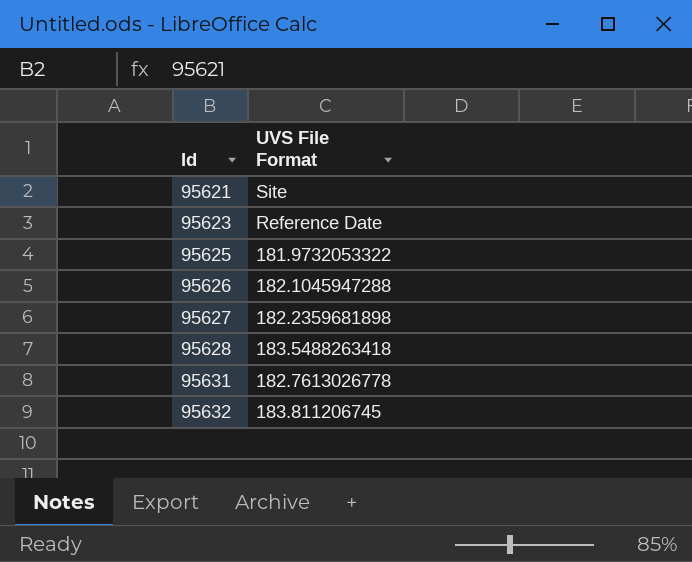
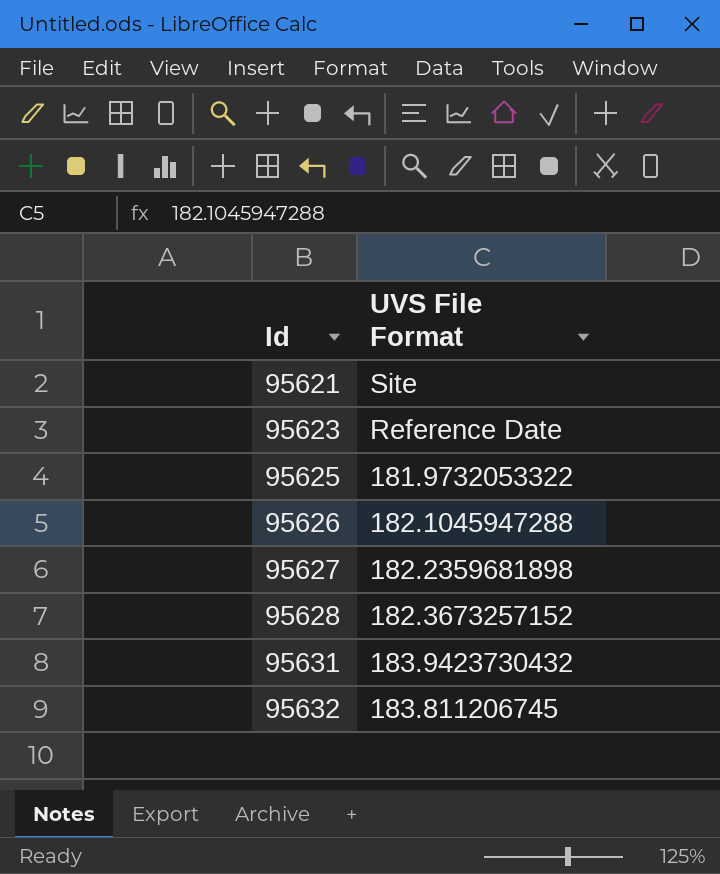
95628 | UVS File Format: 183.5488263418 -> 182.3673257152
95631 | UVS File Format: 182.7613026778 -> 183.9423730432

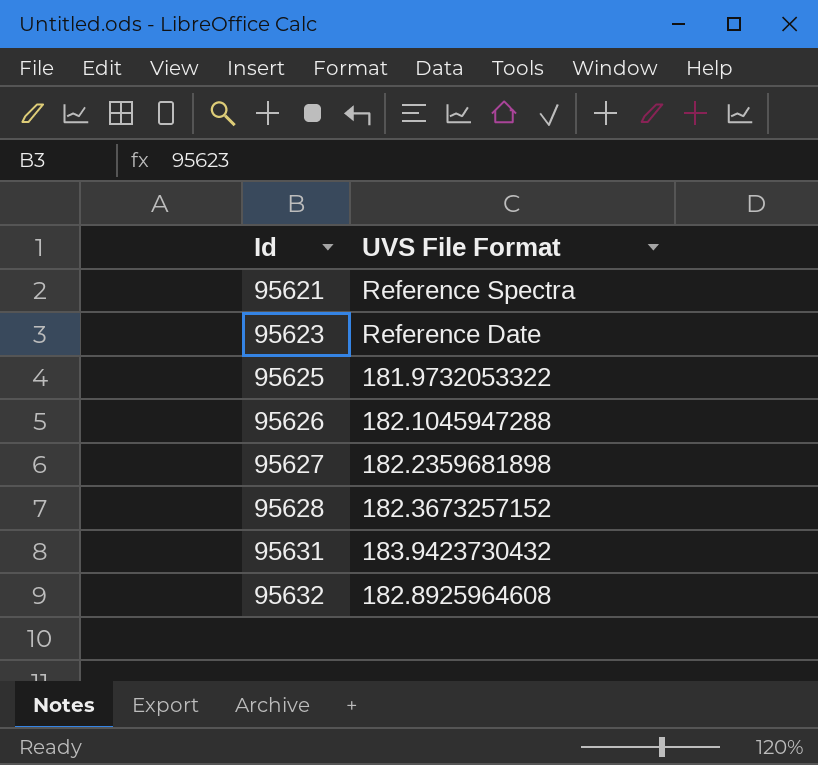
95621 | UVS File Format: Site -> Reference Spectra
95632 | UVS File Format: 183.811206745 -> 182.8925964608

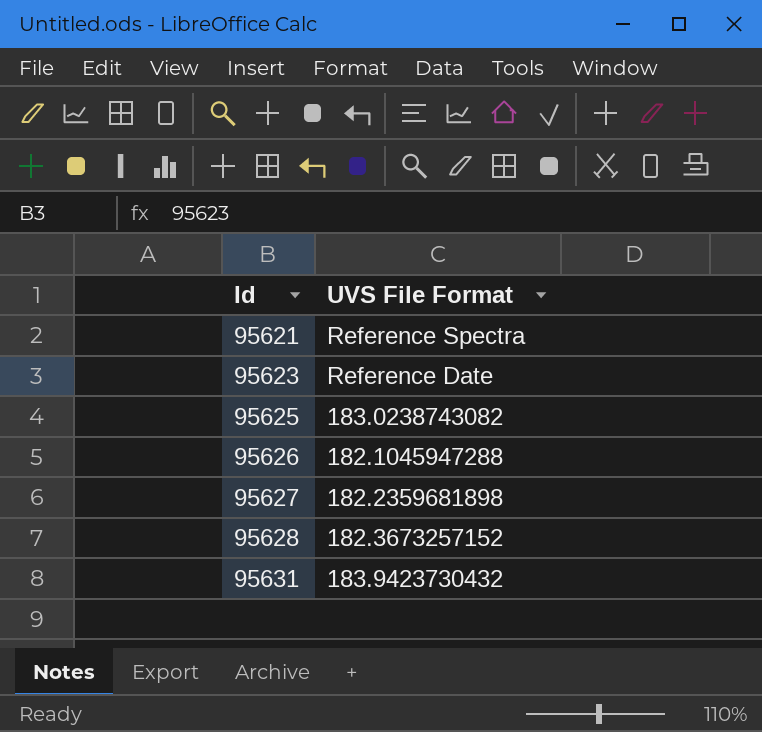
row 95632: 182.8925964608 -> none
95625 | UVS File Format: 181.9732053322 -> 183.0238743082

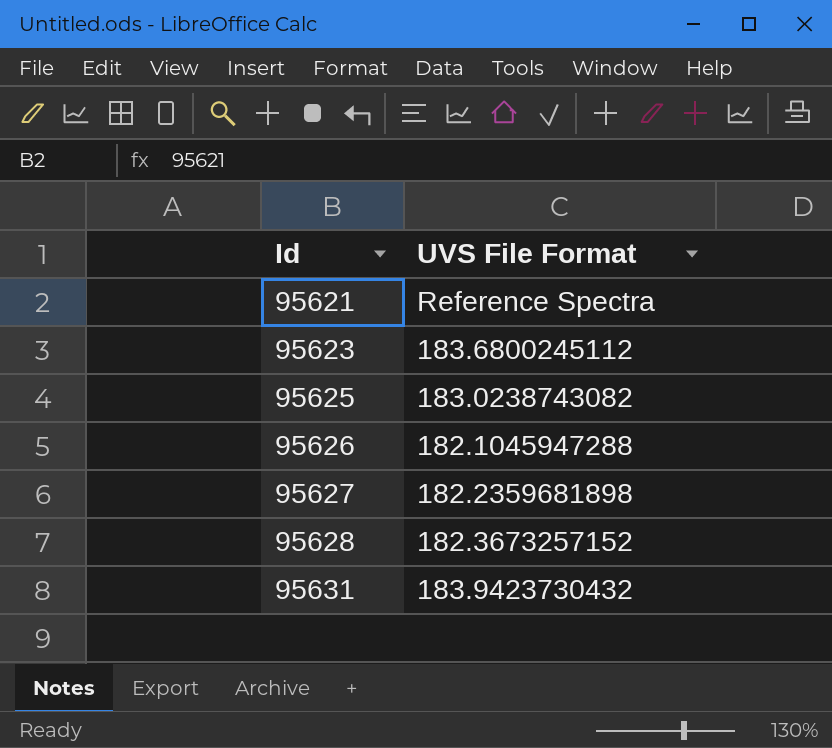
95623 | UVS File Format: Reference Date -> 183.6800245112

